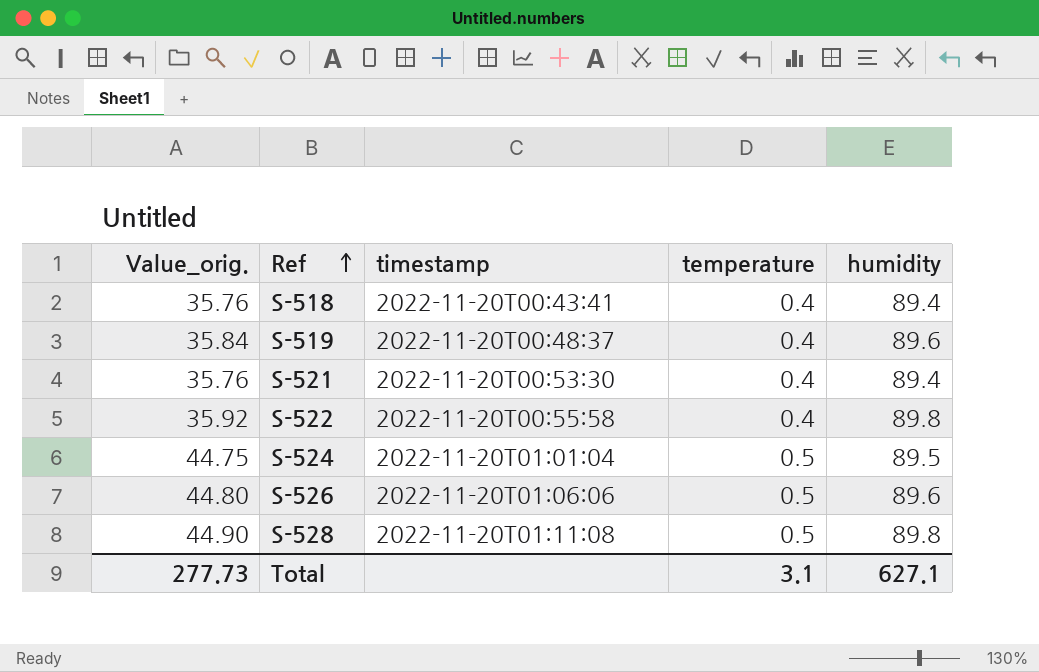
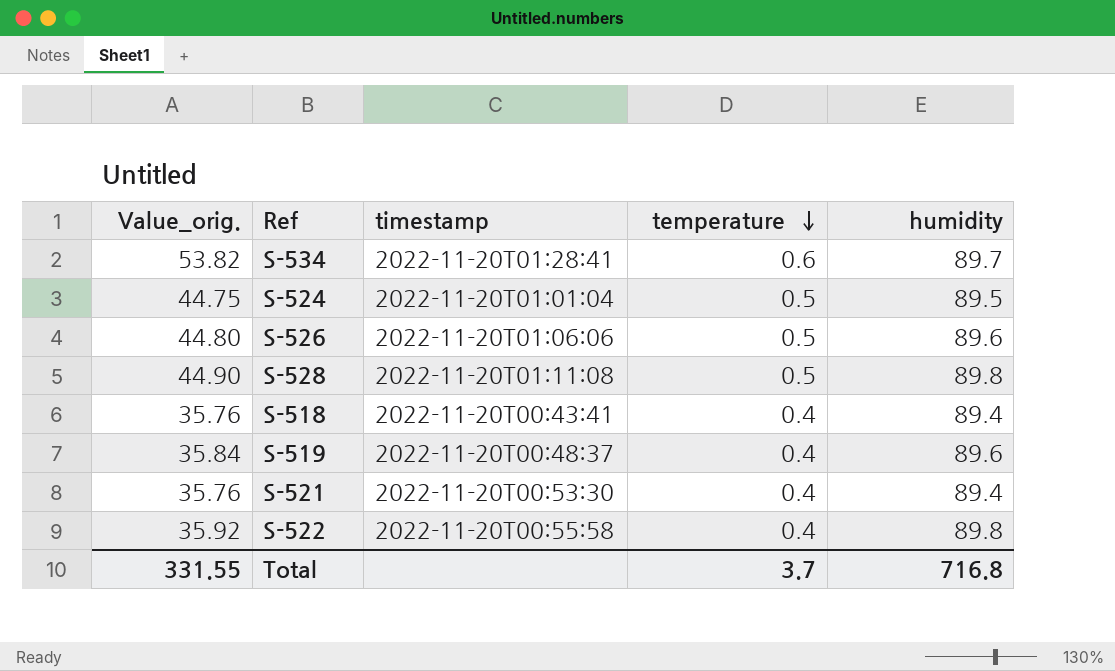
row order: Ref ascending -> temperature descending
row S-534: none -> 53.82 | 2022-11-20T01:28:41 | 0.6 | 89.7
Total | Value_orig.: 277.73 -> 331.55
Total | temperature: 3.1 -> 3.7
Total | humidity: 627.1 -> 716.8

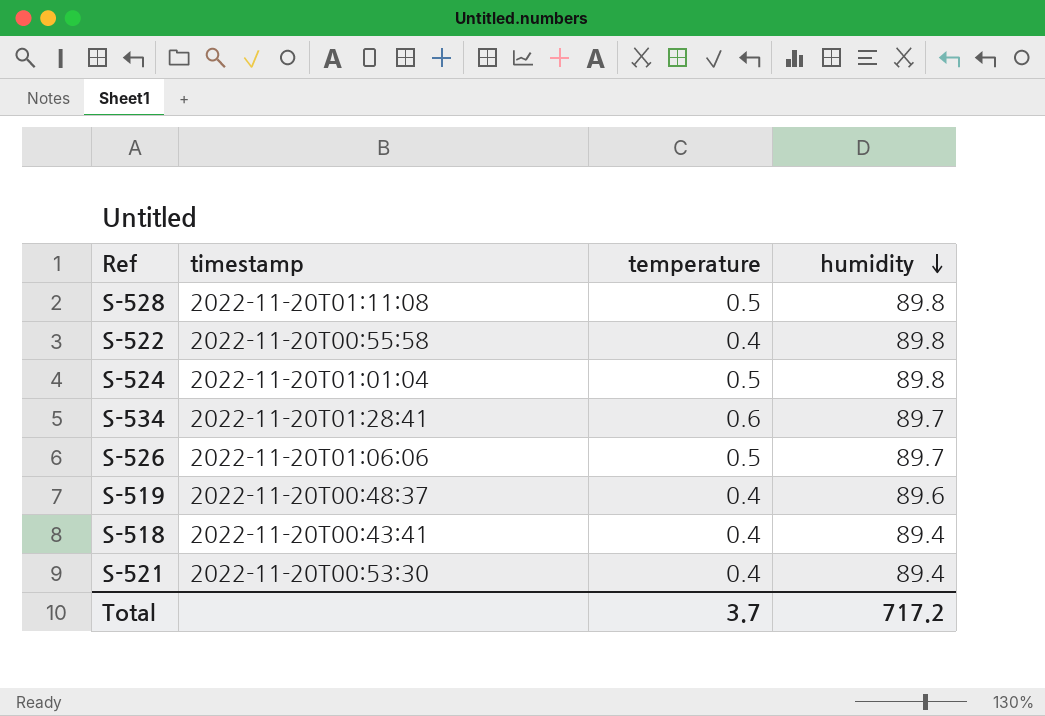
row order: temperature descending -> humidity descending
column Value_orig. | formula: [temperature] * [humidity] -> none
S-524 | humidity: 89.5 -> 89.8
S-526 | humidity: 89.6 -> 89.7
Total | humidity: 716.8 -> 717.2

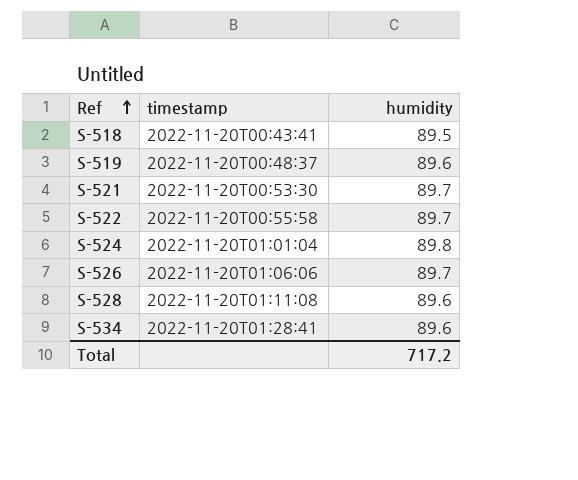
row order: humidity descending -> Ref ascending
column temperature | position: 3 -> none
S-518 | humidity: 89.4 -> 89.5
S-521 | humidity: 89.4 -> 89.7
S-522 | humidity: 89.8 -> 89.7
S-528 | humidity: 89.8 -> 89.6
S-534 | humidity: 89.7 -> 89.6

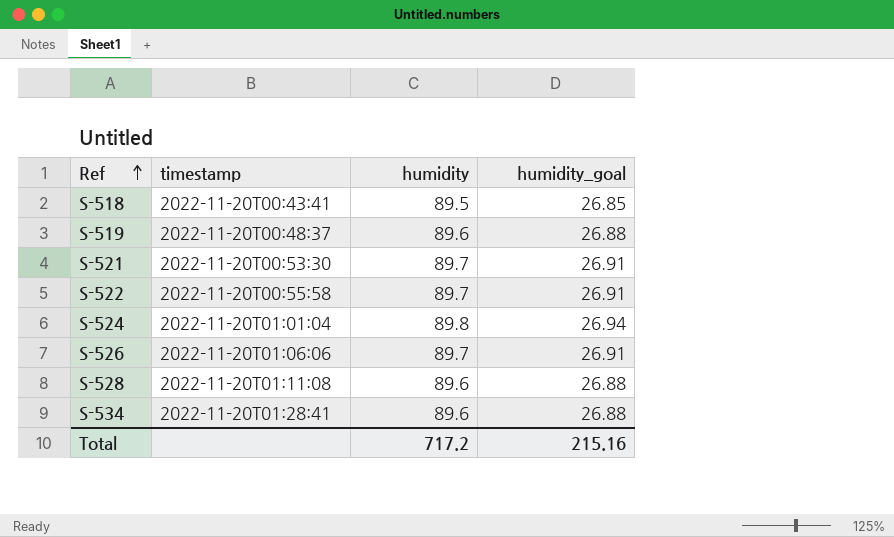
column humidity_goal | formula: none -> [humidity] * 0.3

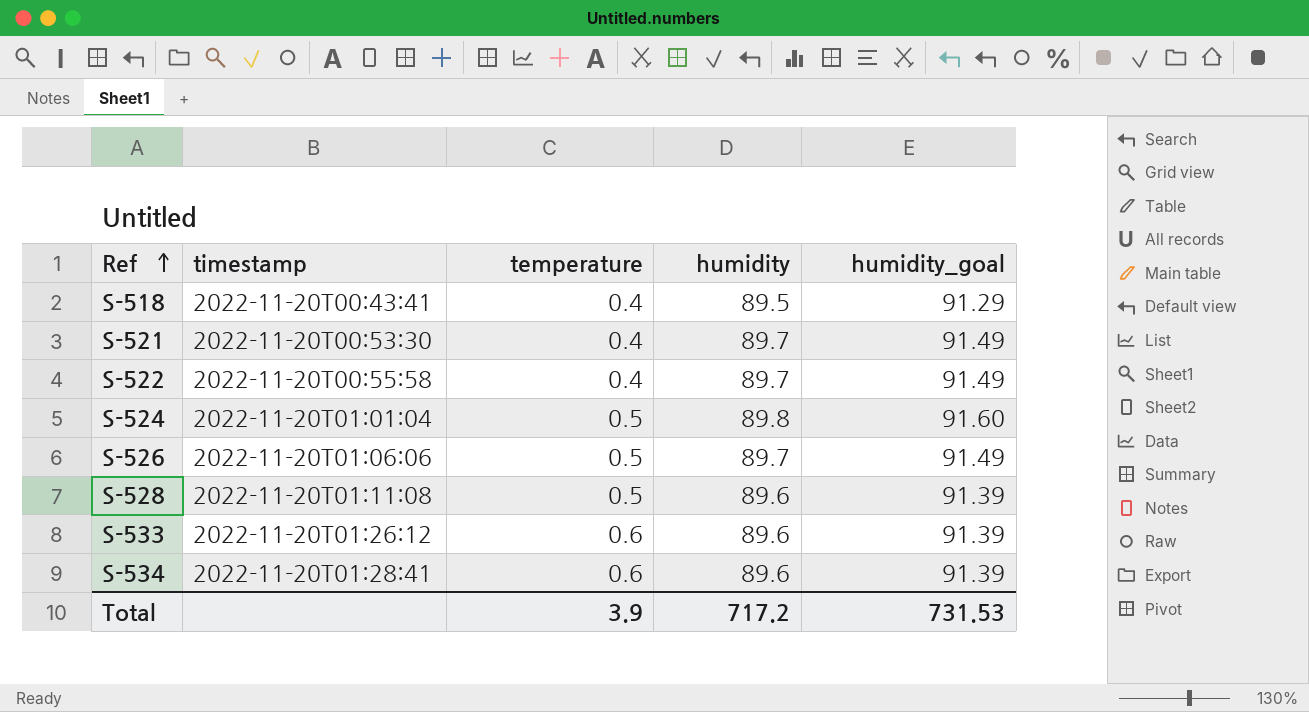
column temperature | position: none -> 3
column humidity_goal | formula: [humidity] * 0.3 -> [humidity] * 1.02
row S-519: 2022-11-20T00:48:37 | 89.6 | 26.88 -> none
row S-533: none -> 2022-11-20T01:26:12 | 0.6 | 89.6 | 91.39
Total | humidity_goal: 215.16 -> 731.53

